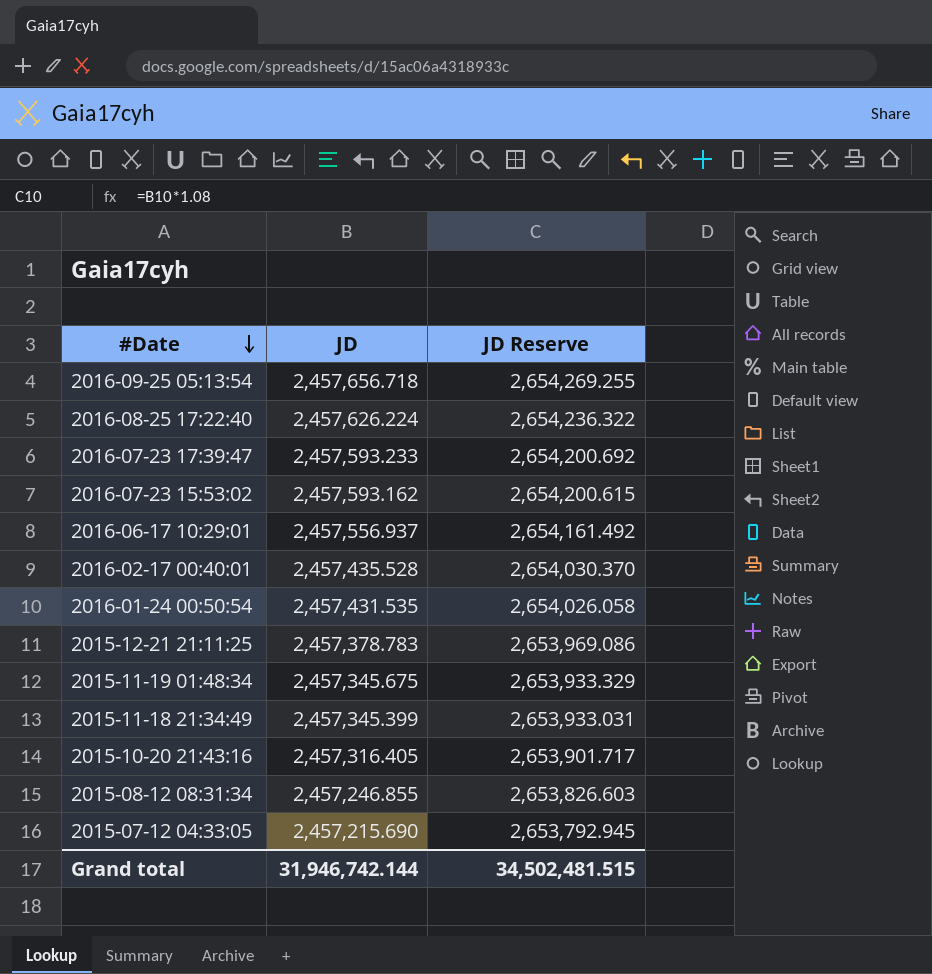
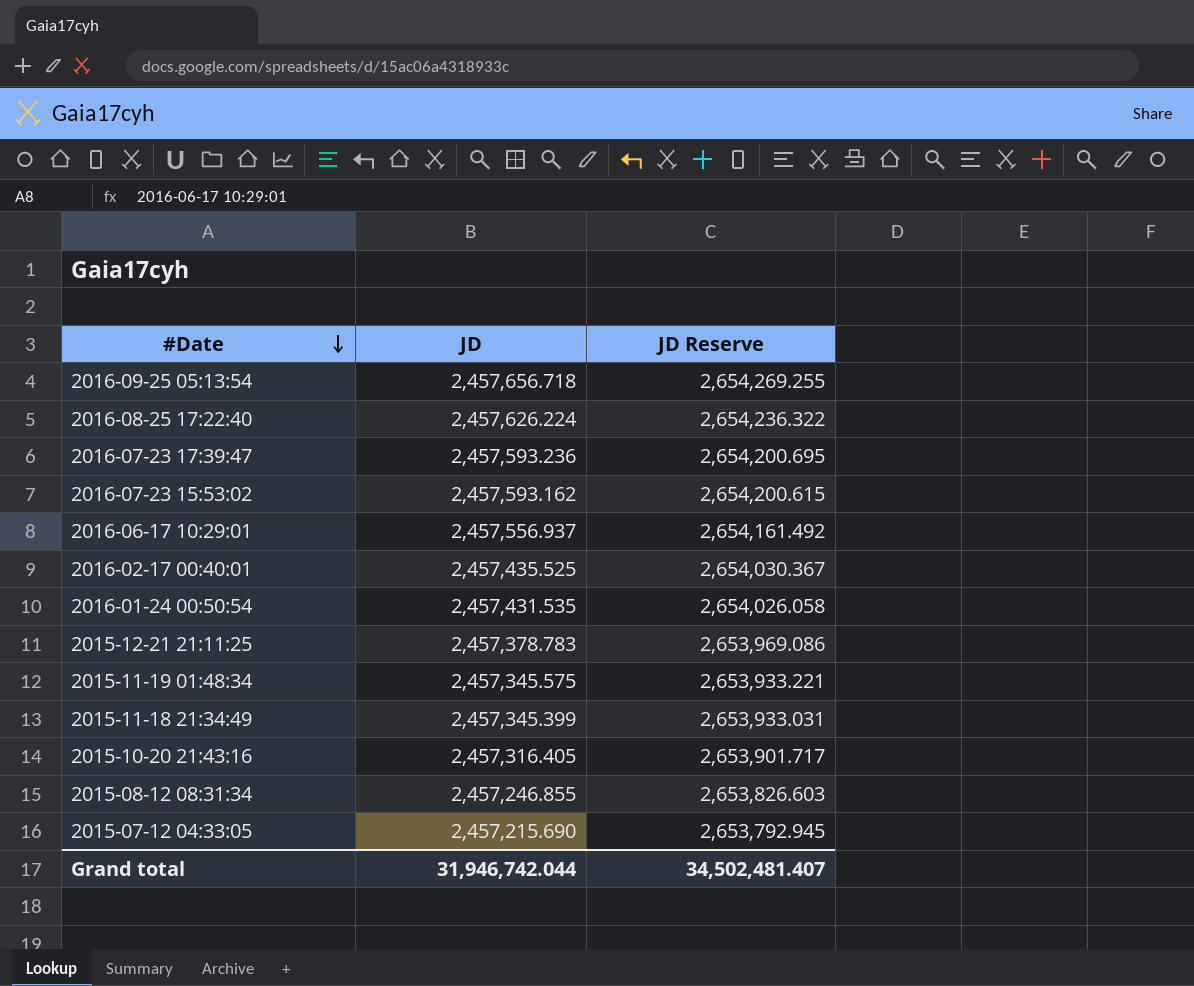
2016-07-23 17:39:47 | JD: 2,457,593.233 -> 2,457,593.236
2016-07-23 17:39:47 | JD Reserve: 2,654,200.692 -> 2,654,200.695
2016-02-17 00:40:01 | JD: 2,457,435.528 -> 2,457,435.525
2016-02-17 00:40:01 | JD Reserve: 2,654,030.370 -> 2,654,030.367
2015-11-19 01:48:34 | JD: 2,457,345.675 -> 2,457,345.575
2015-11-19 01:48:34 | JD Reserve: 2,653,933.329 -> 2,653,933.221
Grand total | JD: 31,946,742.144 -> 31,946,742.044
Grand total | JD Reserve: 34,502,481.515 -> 34,502,481.407

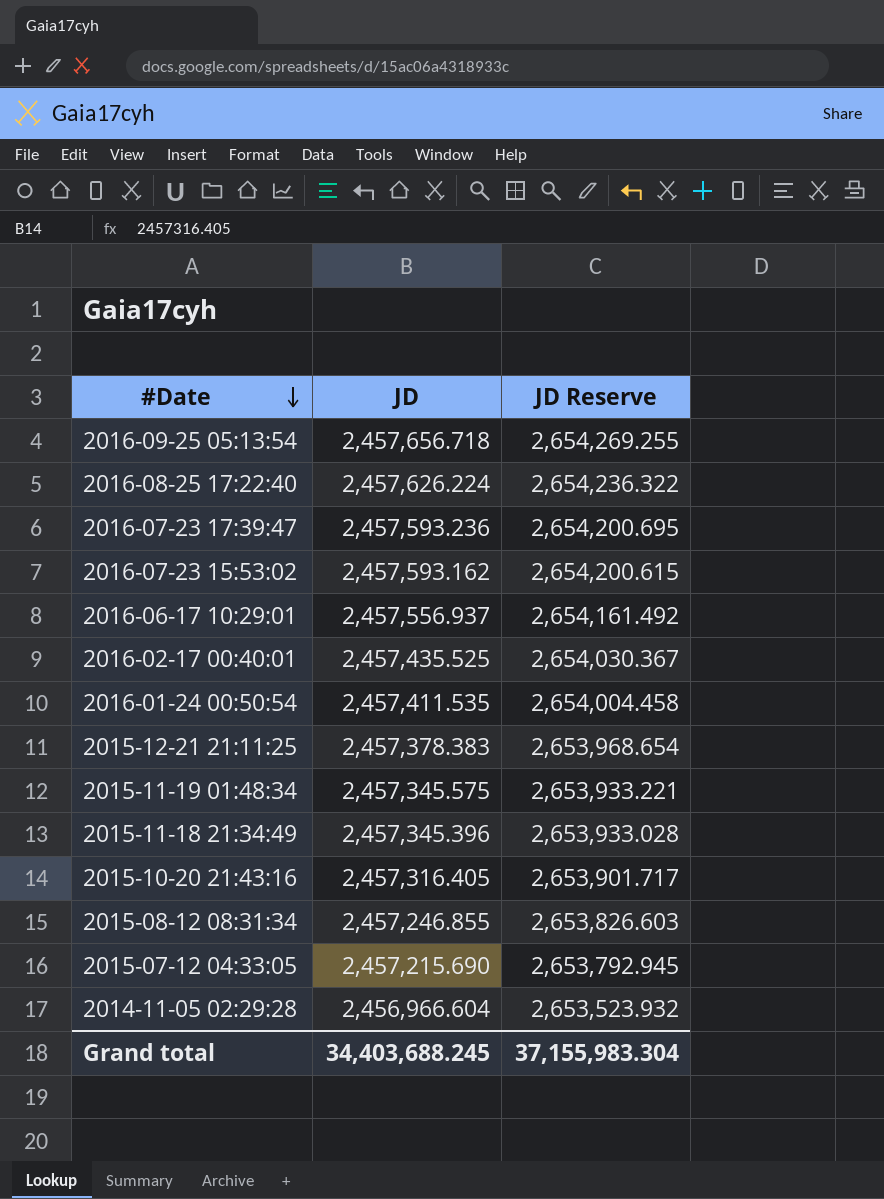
2016-01-24 00:50:54 | JD: 2,457,431.535 -> 2,457,411.535
2016-01-24 00:50:54 | JD Reserve: 2,654,026.058 -> 2,654,004.458
2015-12-21 21:11:25 | JD: 2,457,378.783 -> 2,457,378.383
2015-12-21 21:11:25 | JD Reserve: 2,653,969.086 -> 2,653,968.654
2015-11-18 21:34:49 | JD: 2,457,345.399 -> 2,457,345.396
2015-11-18 21:34:49 | JD Reserve: 2,653,933.031 -> 2,653,933.028
row 2014-11-05 02:29:28: none -> 2,456,966.604 | 2,653,523.932
Grand total | JD: 31,946,742.044 -> 34,403,688.245
Grand total | JD Reserve: 34,502,481.407 -> 37,155,983.304

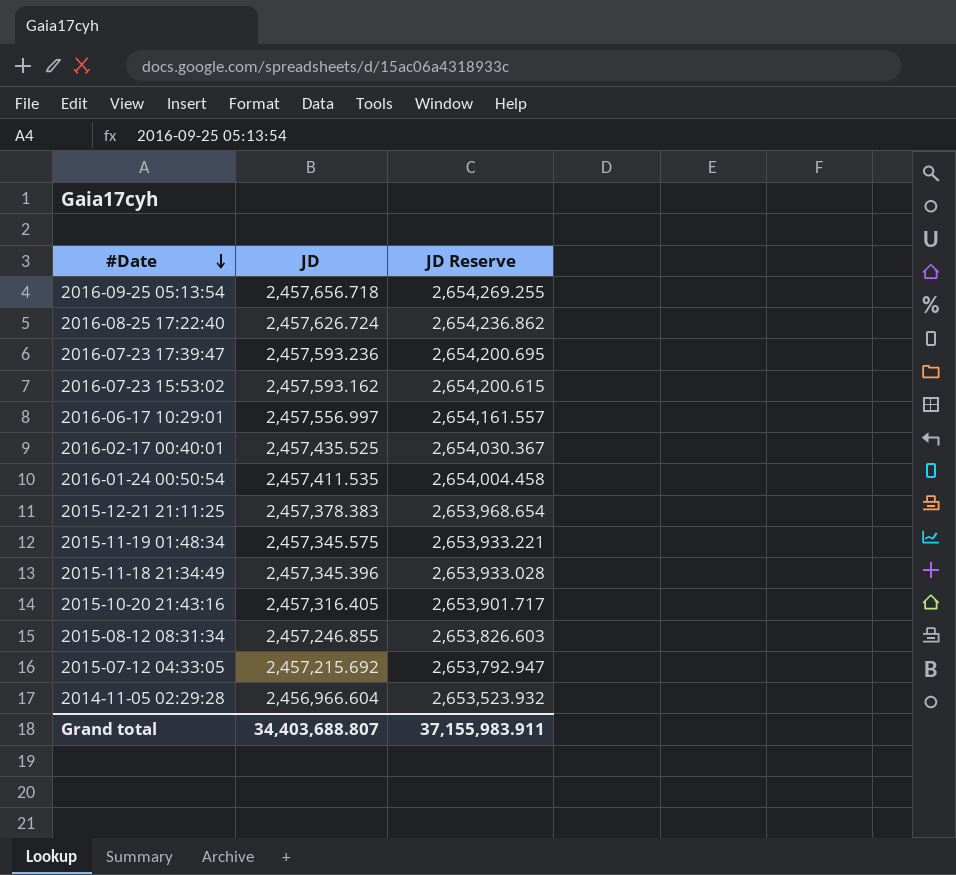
2016-08-25 17:22:40 | JD: 2,457,626.224 -> 2,457,626.724
2016-08-25 17:22:40 | JD Reserve: 2,654,236.322 -> 2,654,236.862
2016-06-17 10:29:01 | JD: 2,457,556.937 -> 2,457,556.997
2016-06-17 10:29:01 | JD Reserve: 2,654,161.492 -> 2,654,161.557
2015-07-12 04:33:05 | JD: 2,457,215.690 -> 2,457,215.692
2015-07-12 04:33:05 | JD Reserve: 2,653,792.945 -> 2,653,792.947
Grand total | JD: 34,403,688.245 -> 34,403,688.807
Grand total | JD Reserve: 37,155,983.304 -> 37,155,983.911

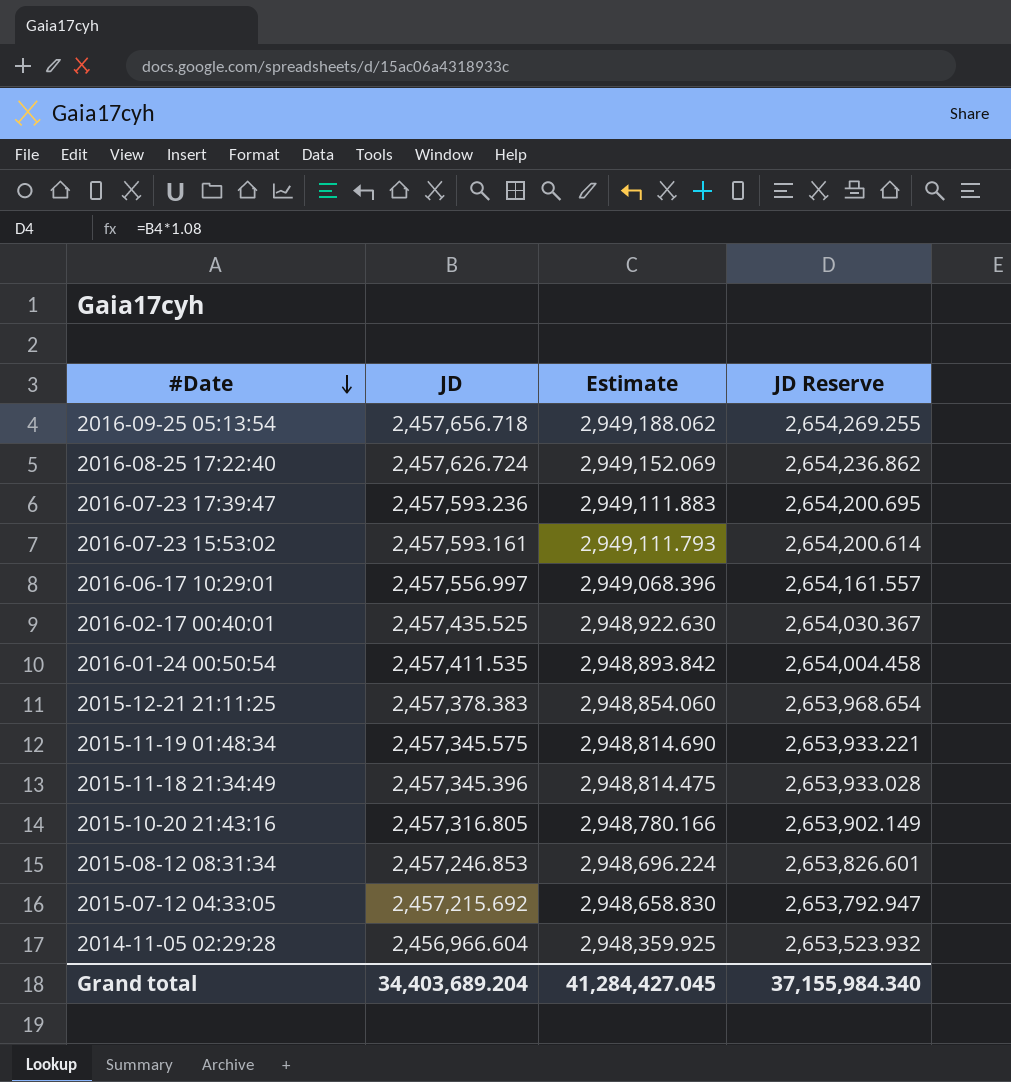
column Estimate | formula: none -> [JD] * 1.2
2016-07-23 15:53:02 | JD: 2,457,593.162 -> 2,457,593.161
2016-07-23 15:53:02 | JD Reserve: 2,654,200.615 -> 2,654,200.614
2015-10-20 21:43:16 | JD: 2,457,316.405 -> 2,457,316.805
2015-10-20 21:43:16 | JD Reserve: 2,653,901.717 -> 2,653,902.149
2015-08-12 08:31:34 | JD: 2,457,246.855 -> 2,457,246.853
2015-08-12 08:31:34 | JD Reserve: 2,653,826.603 -> 2,653,826.601
Grand total | JD: 34,403,688.807 -> 34,403,689.204
Grand total | JD Reserve: 37,155,983.911 -> 37,155,984.340

